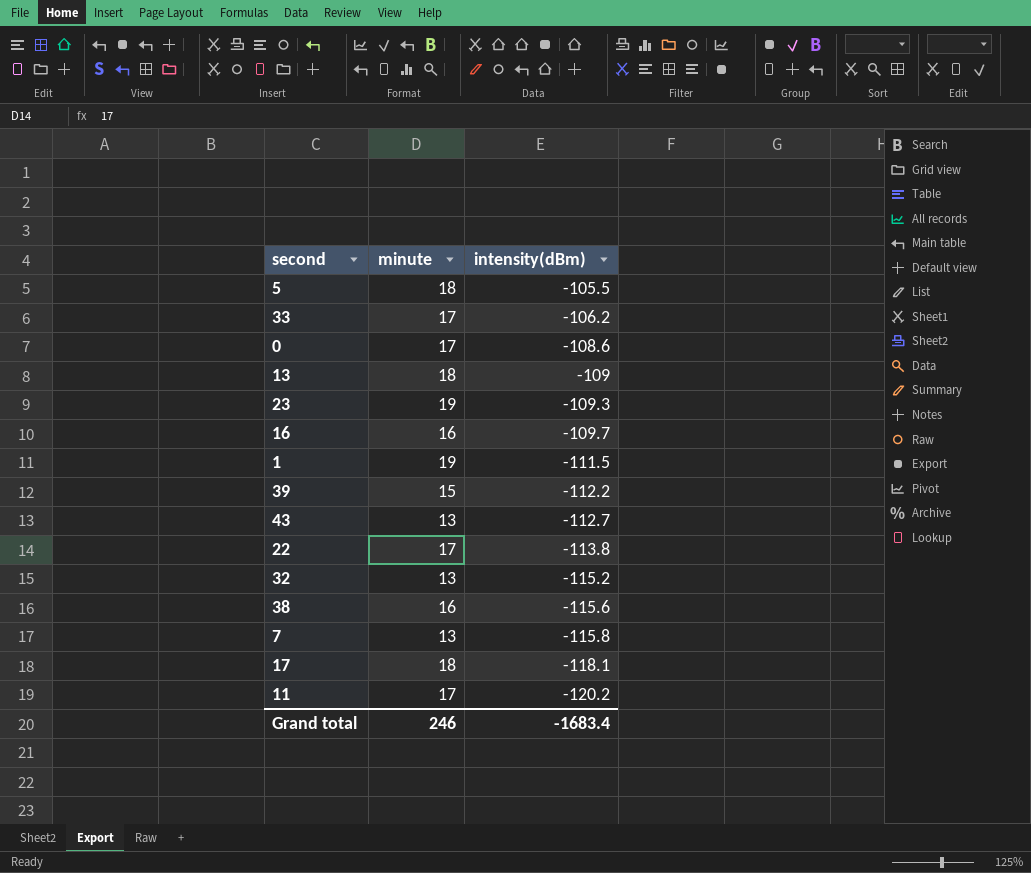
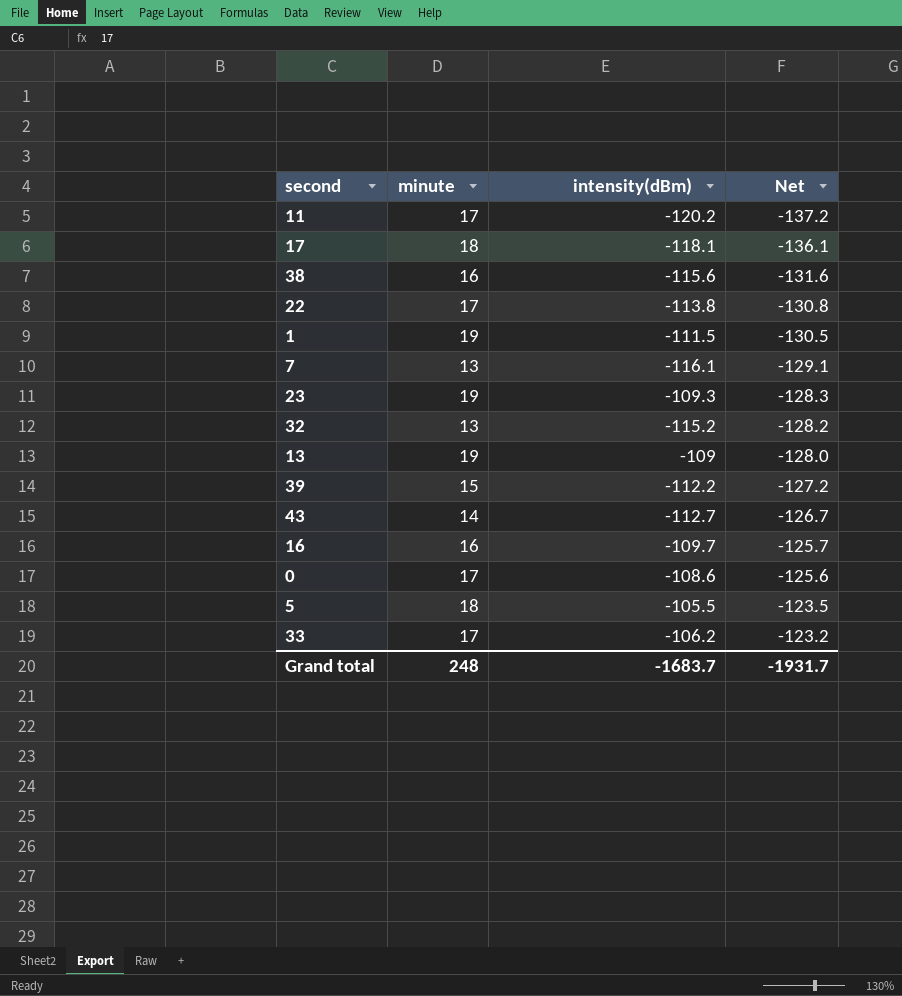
row order: intensity(dBm) descending -> Net ascending
column Net | formula: none -> [intensity(dBm)] - [minute]
7 | intensity(dBm): -115.8 -> -116.1
13 | minute: 18 -> 19
43 | minute: 13 -> 14
Grand total | minute: 246 -> 248
Grand total | intensity(dBm): -1683.4 -> -1683.7

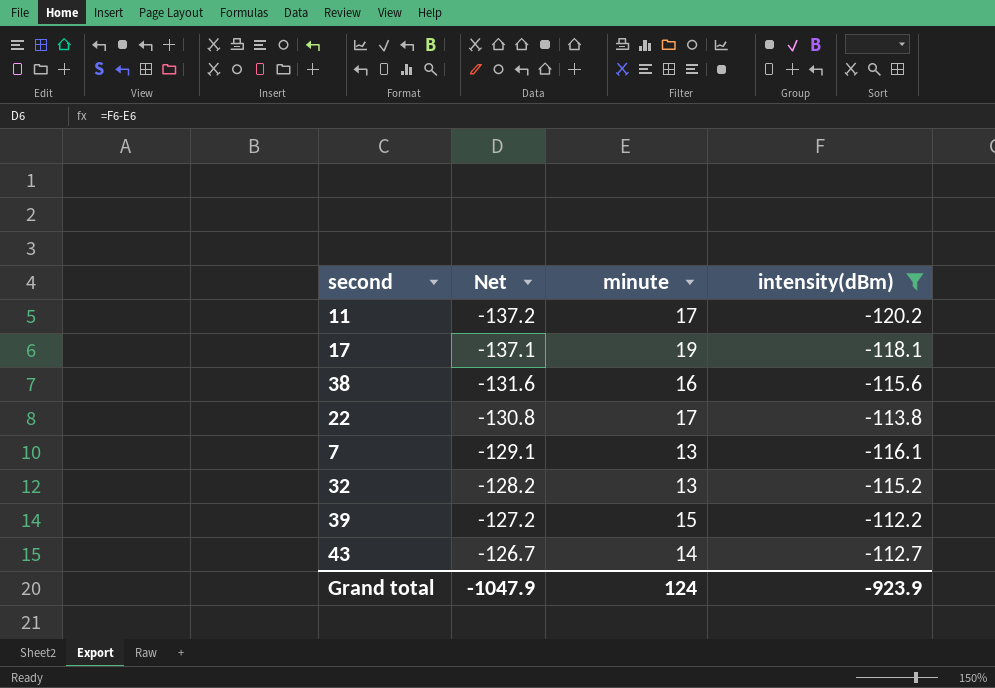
filter: none -> intensity(dBm) <= -112.2
column Net | position: 4 -> 2
17 | Net: -136.1 -> -137.1
17 | minute: 18 -> 19
Grand total | Net: -1931.7 -> -1047.9
Grand total | minute: 248 -> 124
Grand total | intensity(dBm): -1683.7 -> -923.9

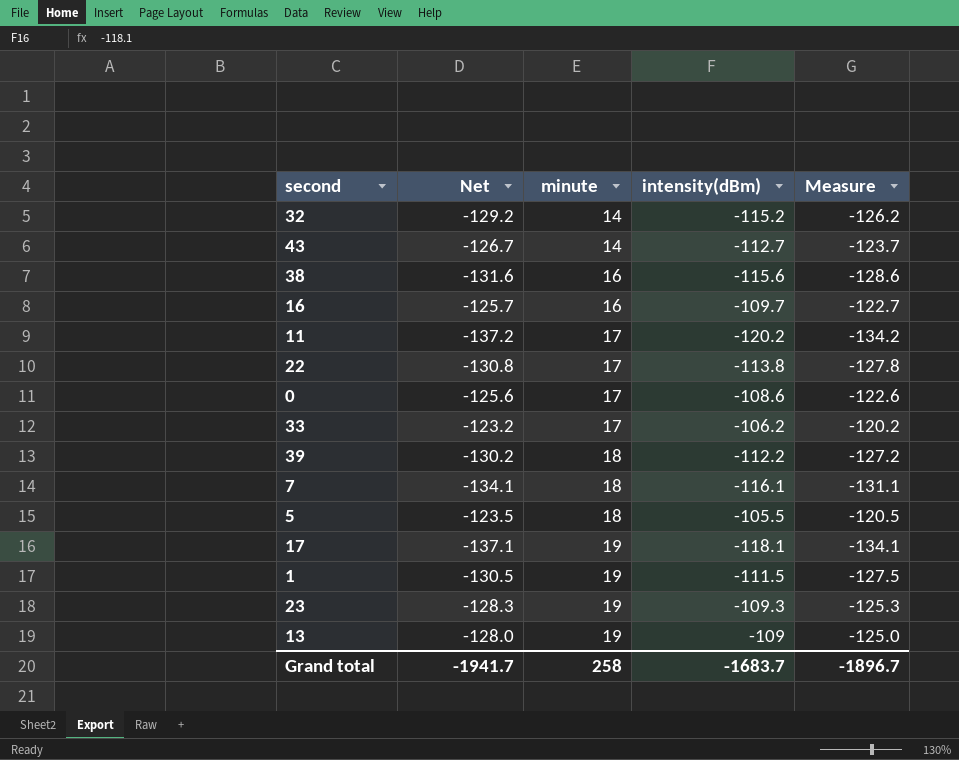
filter: intensity(dBm) <= -112.2 -> none
row order: Net ascending -> minute ascending
column Measure | formula: none -> [Net] + 3
32 | Net: -128.2 -> -129.2
32 | minute: 13 -> 14
39 | Net: -127.2 -> -130.2
39 | minute: 15 -> 18
7 | Net: -129.1 -> -134.1
7 | minute: 13 -> 18
Grand total | Net: -1047.9 -> -1941.7
Grand total | minute: 124 -> 258
Grand total | intensity(dBm): -923.9 -> -1683.7

